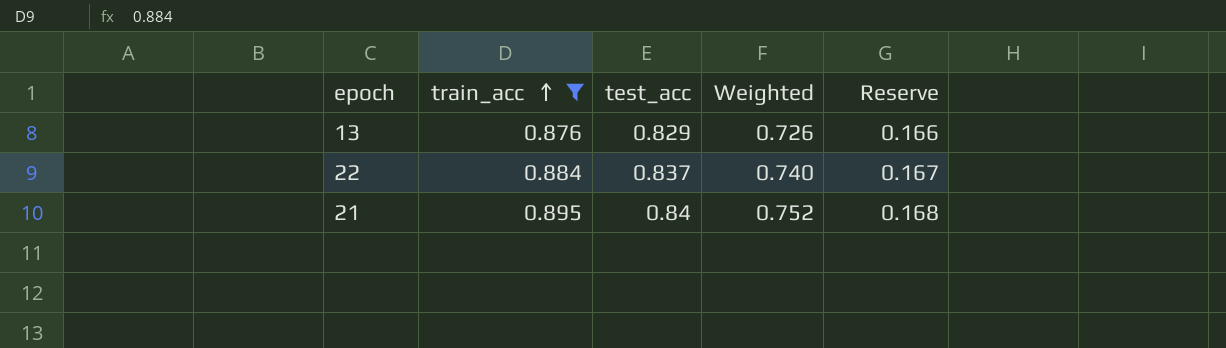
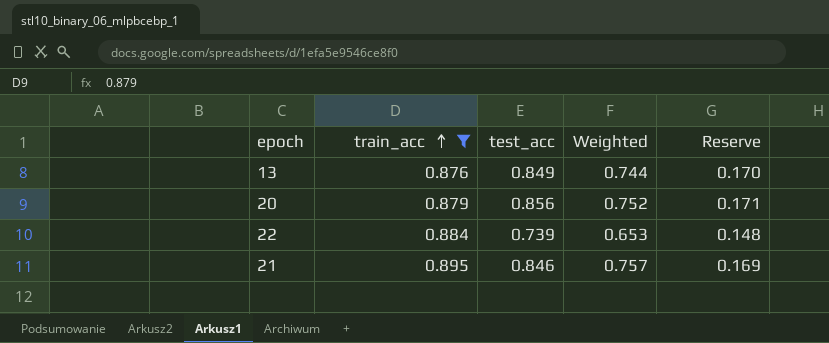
13 | test_acc: 0.829 -> 0.849
13 | Weighted: 0.726 -> 0.744
13 | Reserve: 0.166 -> 0.170
row 20: none -> 0.879 | 0.856 | 0.752 | 0.171
22 | test_acc: 0.837 -> 0.739
22 | Weighted: 0.740 -> 0.653
22 | Reserve: 0.167 -> 0.148
21 | test_acc: 0.84 -> 0.846
21 | Weighted: 0.752 -> 0.757
21 | Reserve: 0.168 -> 0.169

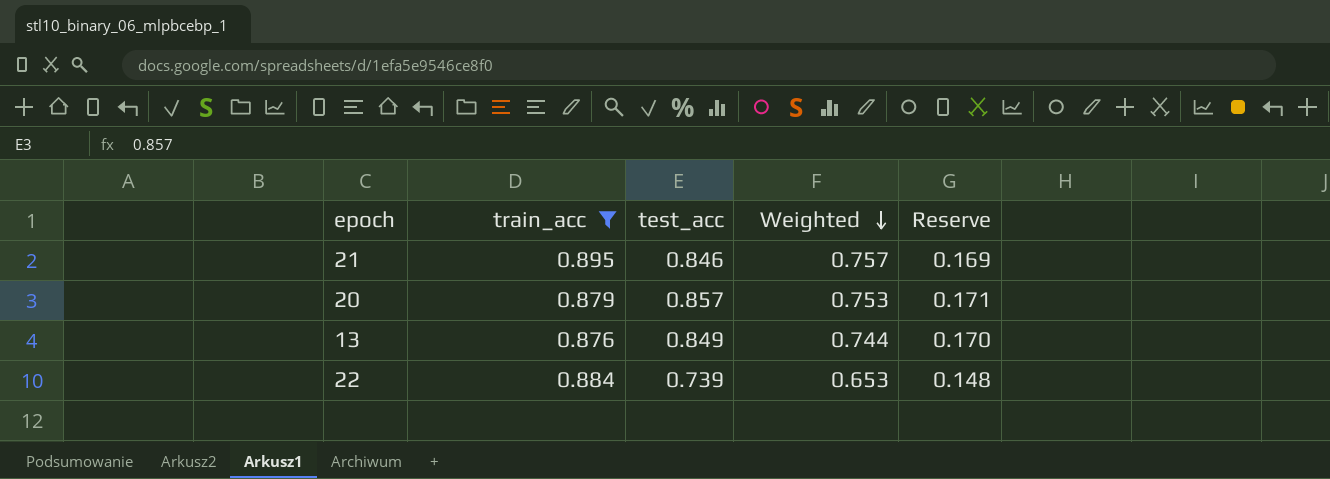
row order: train_acc ascending -> Weighted descending
20 | test_acc: 0.856 -> 0.857
20 | Weighted: 0.752 -> 0.753

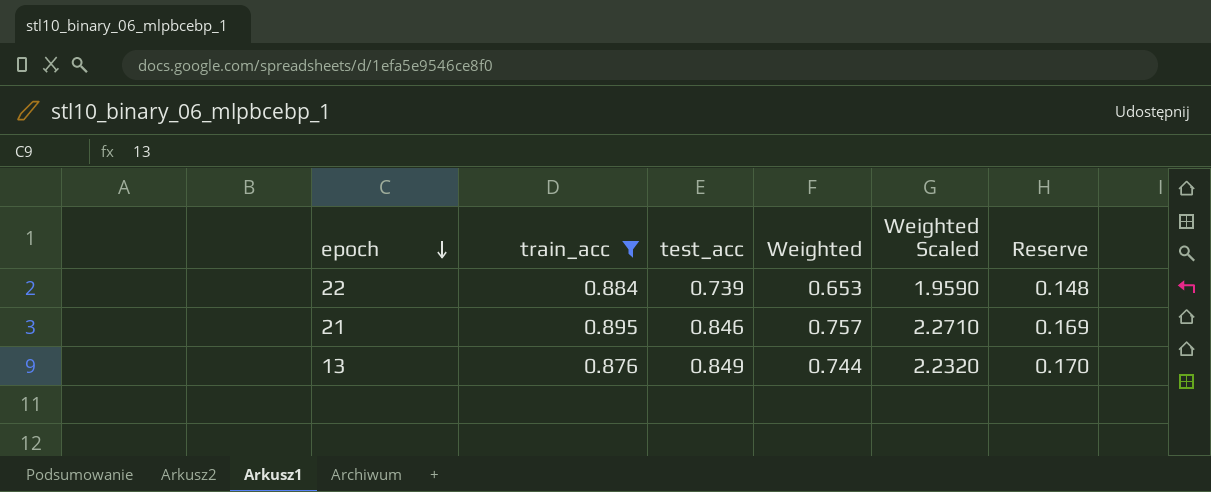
row order: Weighted descending -> epoch descending
column Weighted Scaled | formula: none -> [Weighted] * 3
row 20: 0.879 | 0.857 | 0.753 | 0.171 -> none

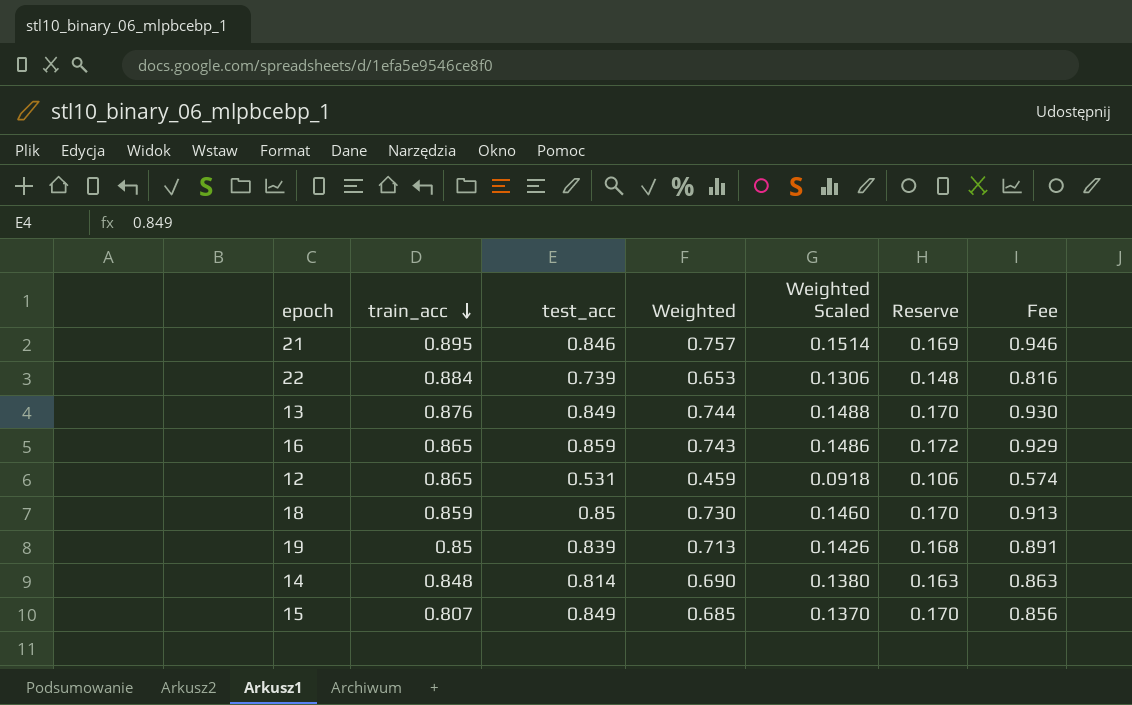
filter: train_acc >= 0.876 -> none
row order: epoch descending -> train_acc descending
column Weighted Scaled | formula: [Weighted] * 3 -> [Weighted] * 0.2
column Fee | formula: none -> [Weighted] * 1.25

